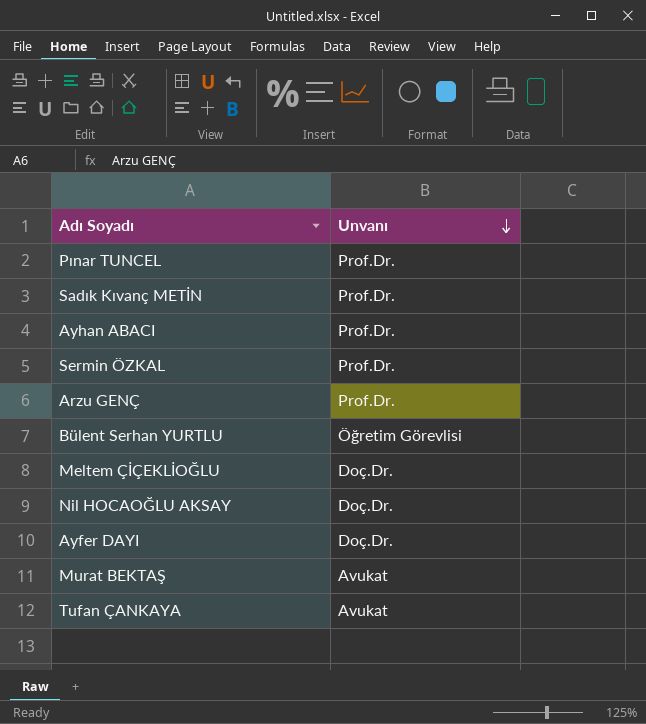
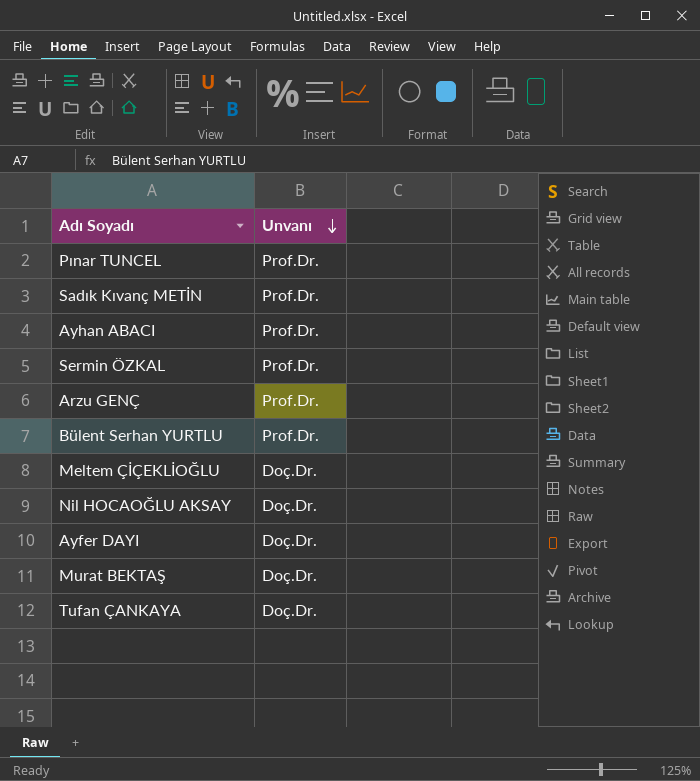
Bülent Serhan YURTLU | Unvanı: Öğretim Görevlisi -> Prof.Dr.
Murat BEKTAŞ | Unvanı: Avukat -> Doç.Dr.
Tufan ÇANKAYA | Unvanı: Avukat -> Doç.Dr.

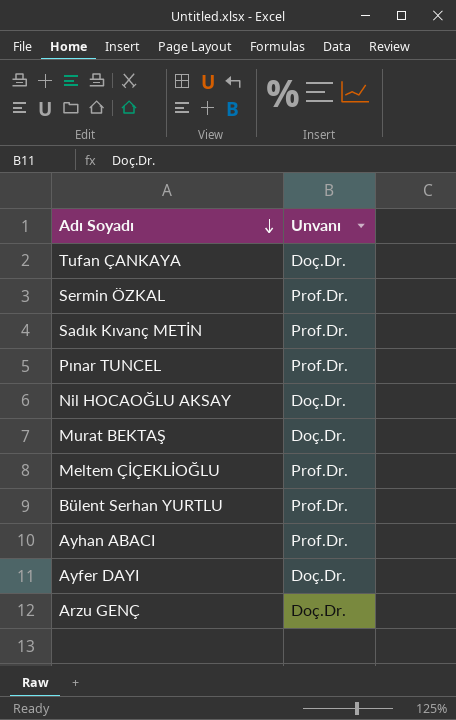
row order: Unvanı descending -> Adı Soyadı descending
Meltem ÇİÇEKLİOĞLU | Unvanı: Doç.Dr. -> Prof.Dr.
Arzu GENÇ | Unvanı: Prof.Dr. -> Doç.Dr.

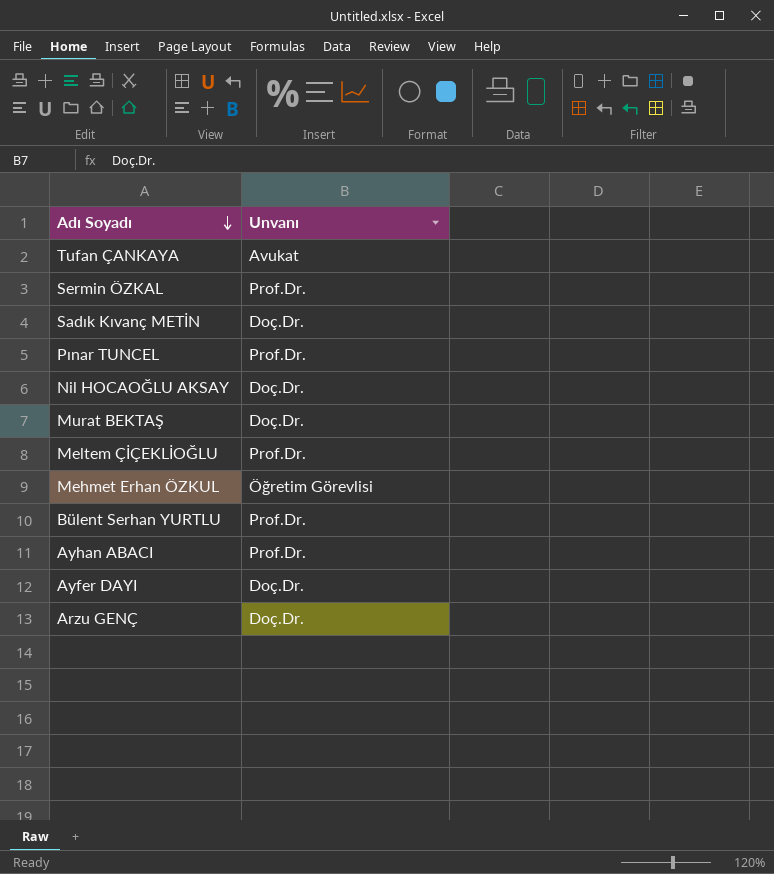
Tufan ÇANKAYA | Unvanı: Doç.Dr. -> Avukat
Sadık Kıvanç METİN | Unvanı: Prof.Dr. -> Doç.Dr.
row Mehmet Erhan ÖZKUL: none -> Öğretim Görevlisi

